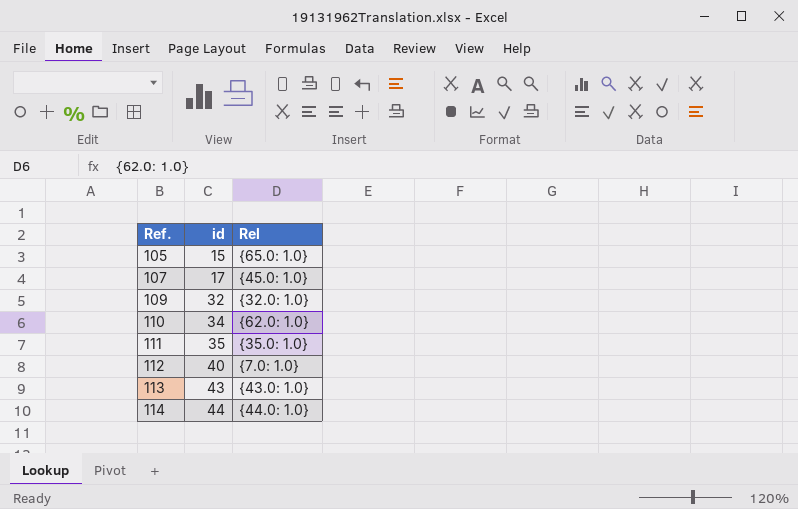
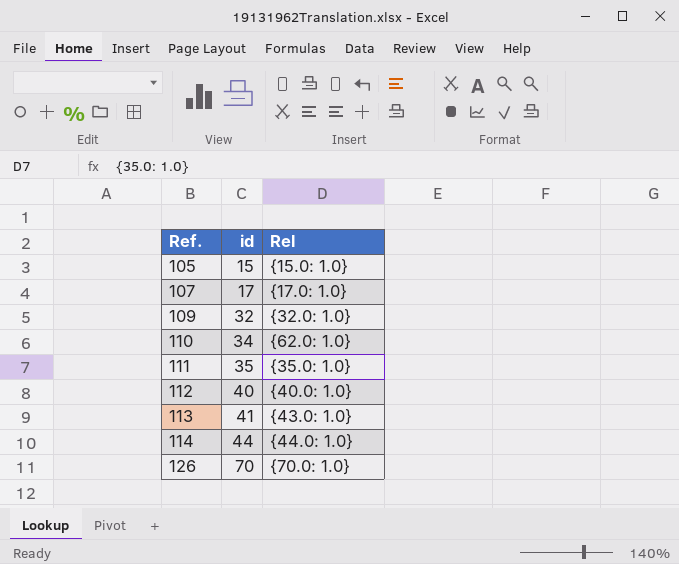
105 | Rel: {65.0: 1.0} -> {15.0: 1.0}
107 | Rel: {45.0: 1.0} -> {17.0: 1.0}
112 | Rel: {7.0: 1.0} -> {40.0: 1.0}
113 | id: 43 -> 41
row 126: none -> 70 | {70.0: 1.0}

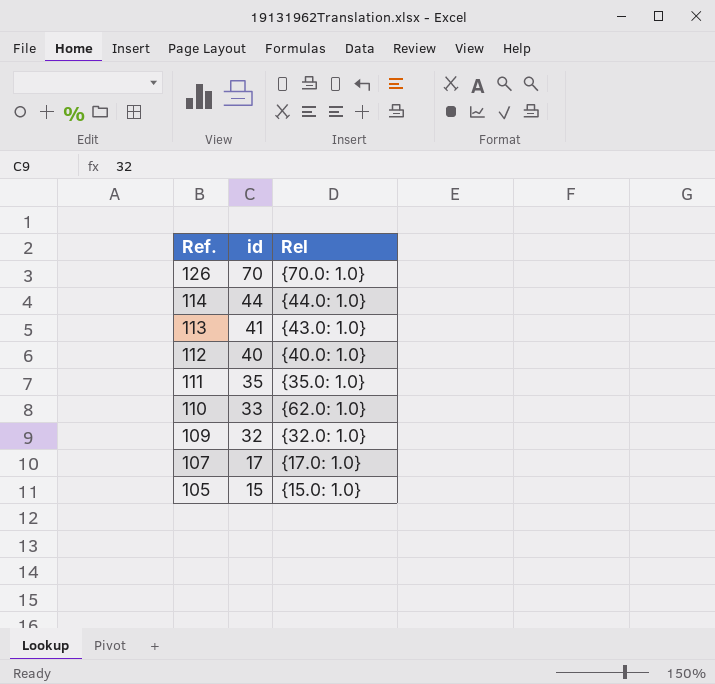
row order: Ref. ascending -> Ref. descending
110 | id: 34 -> 33

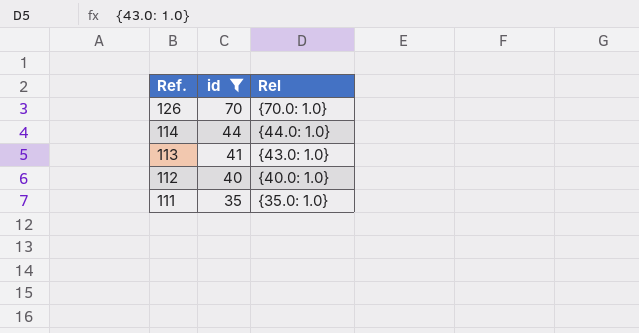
filter: none -> id >= 35

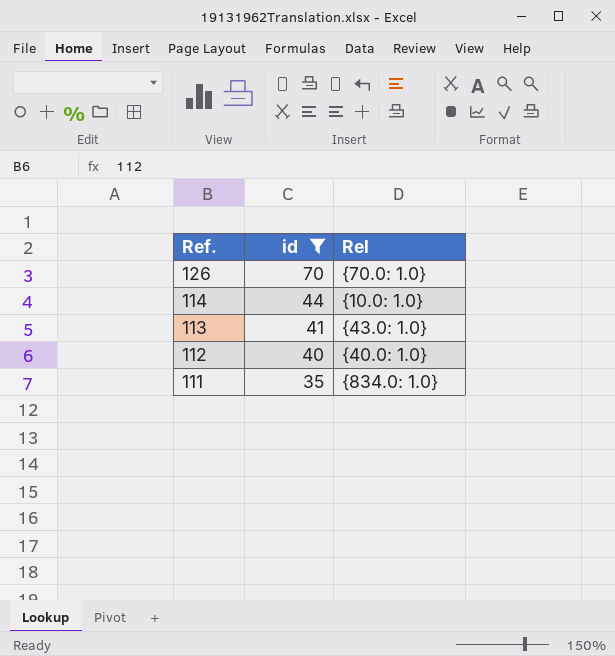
114 | Rel: {44.0: 1.0} -> {10.0: 1.0}
111 | Rel: {35.0: 1.0} -> {834.0: 1.0}

